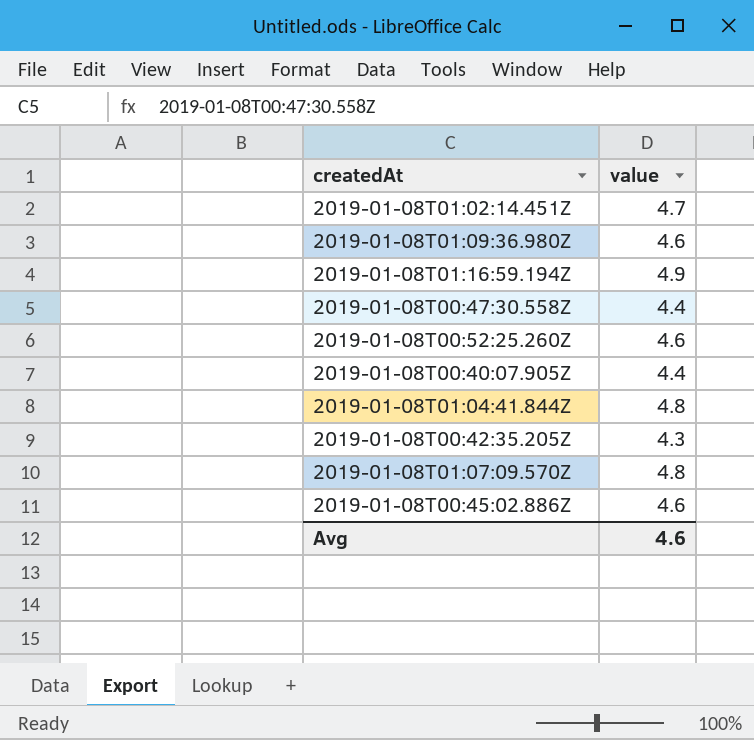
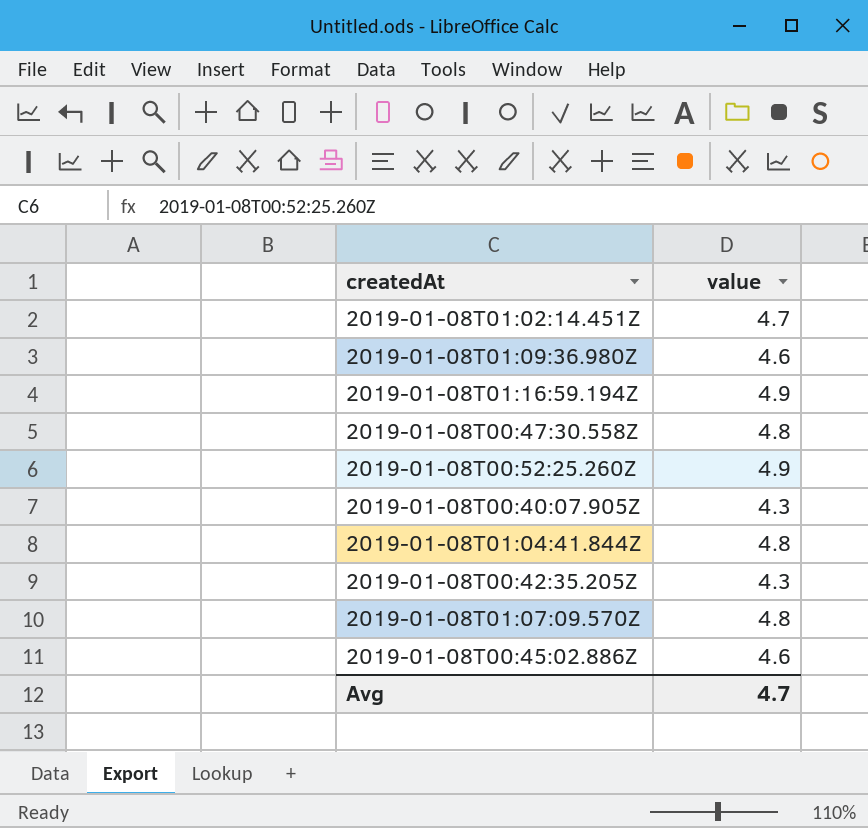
2019-01-08T00:47:30.558Z | value: 4.4 -> 4.8
2019-01-08T00:52:25.260Z | value: 4.6 -> 4.9
2019-01-08T00:40:07.905Z | value: 4.4 -> 4.3
Avg | value: 4.6 -> 4.7

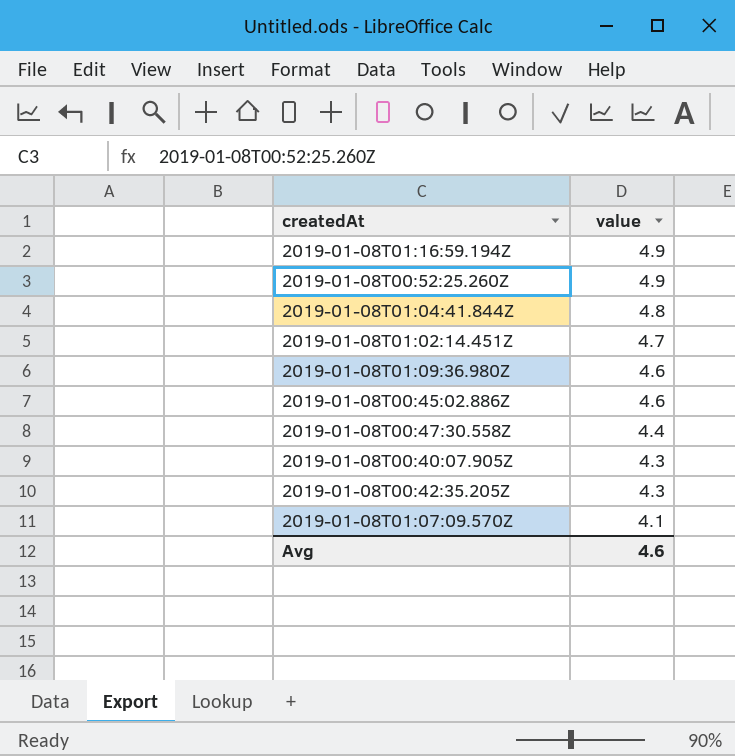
row order: none -> value descending
2019-01-08T00:47:30.558Z | value: 4.8 -> 4.4
2019-01-08T01:07:09.570Z | value: 4.8 -> 4.1
Avg | value: 4.7 -> 4.6

